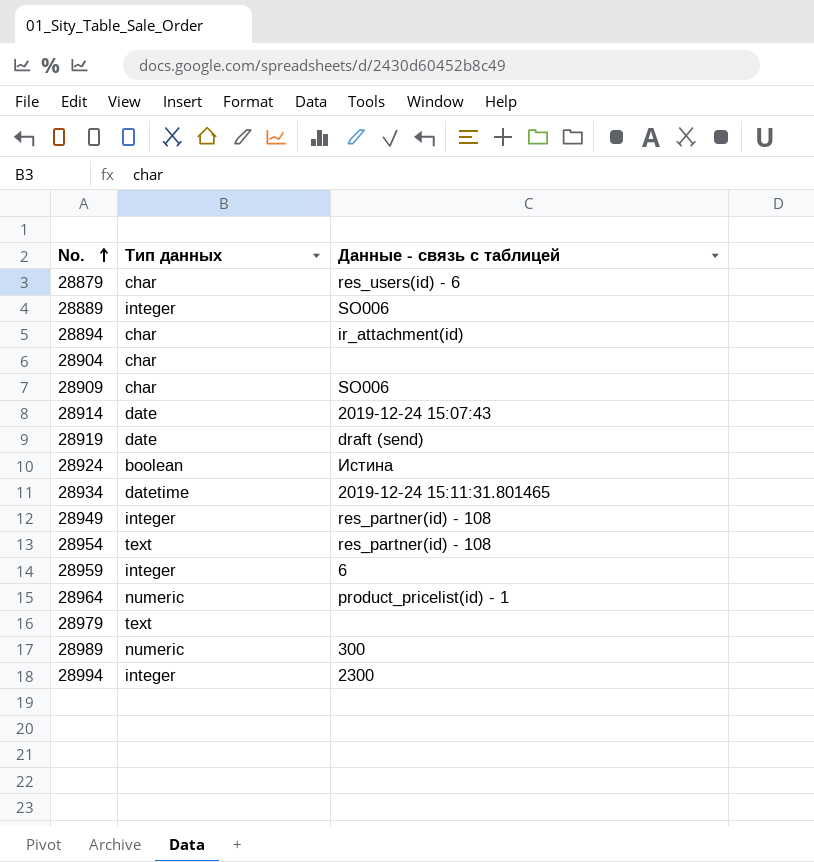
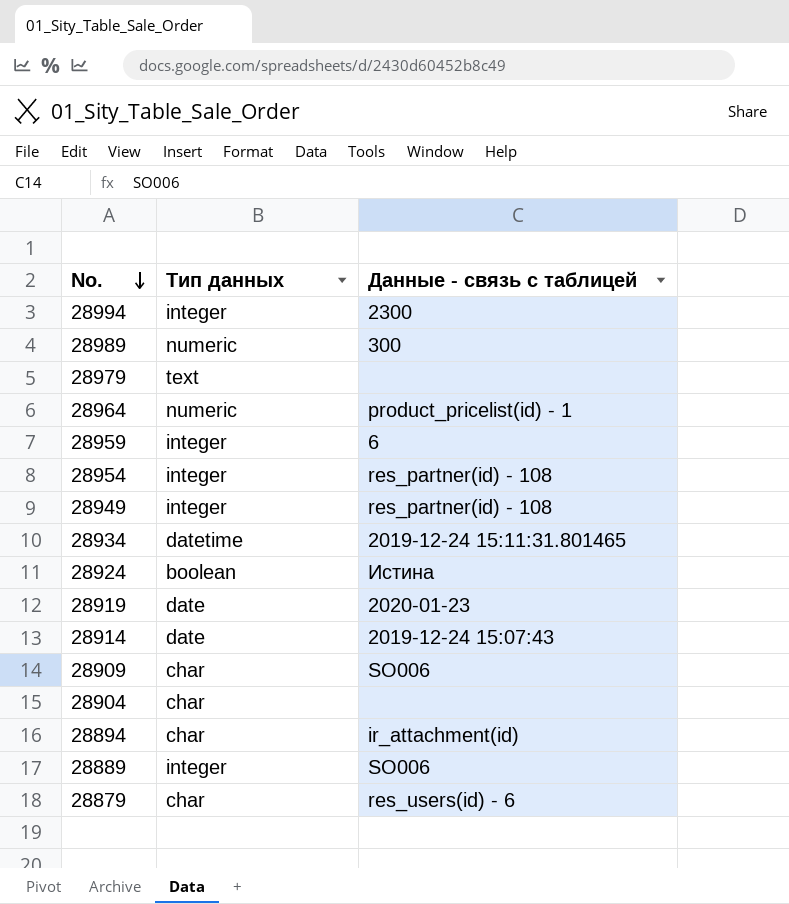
row order: No. ascending -> No. descending
28954 | Тип данных: text -> integer
28919 | Данные - связь с таблицей: draft (send) -> 2020-01-23

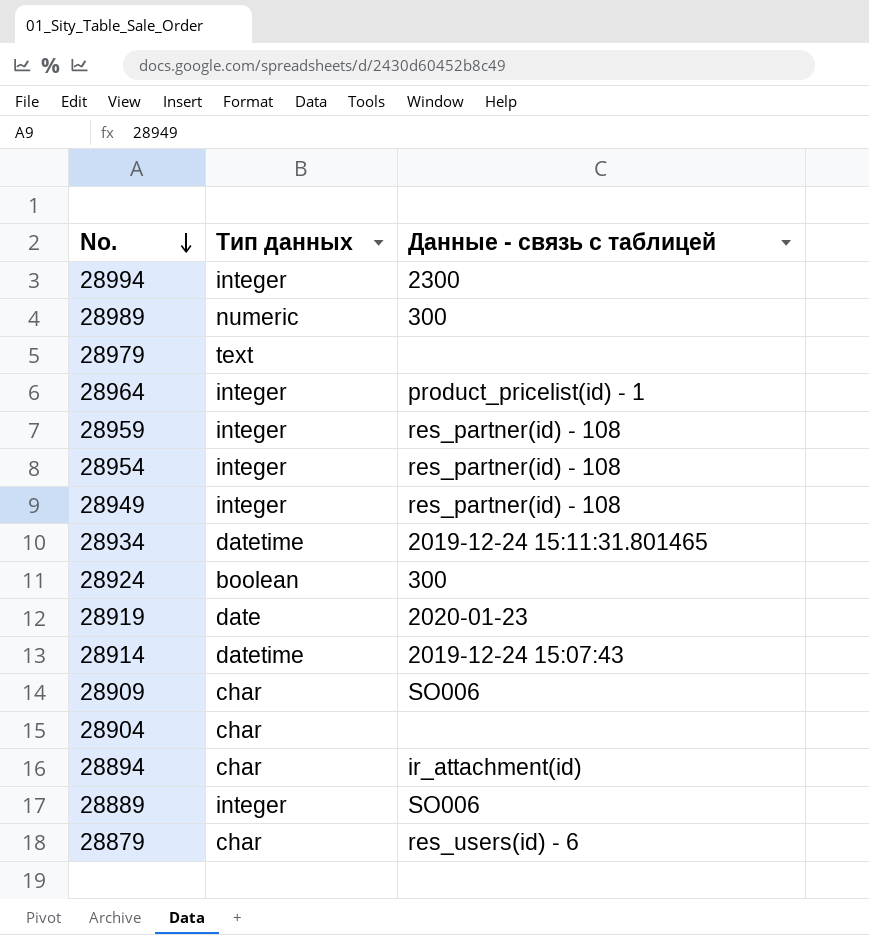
28964 | Тип данных: numeric -> integer
28959 | Данные - связь с таблицей: 6 -> res_partner(id) - 108
28924 | Данные - связь с таблицей: Истина -> 300
28914 | Тип данных: date -> datetime

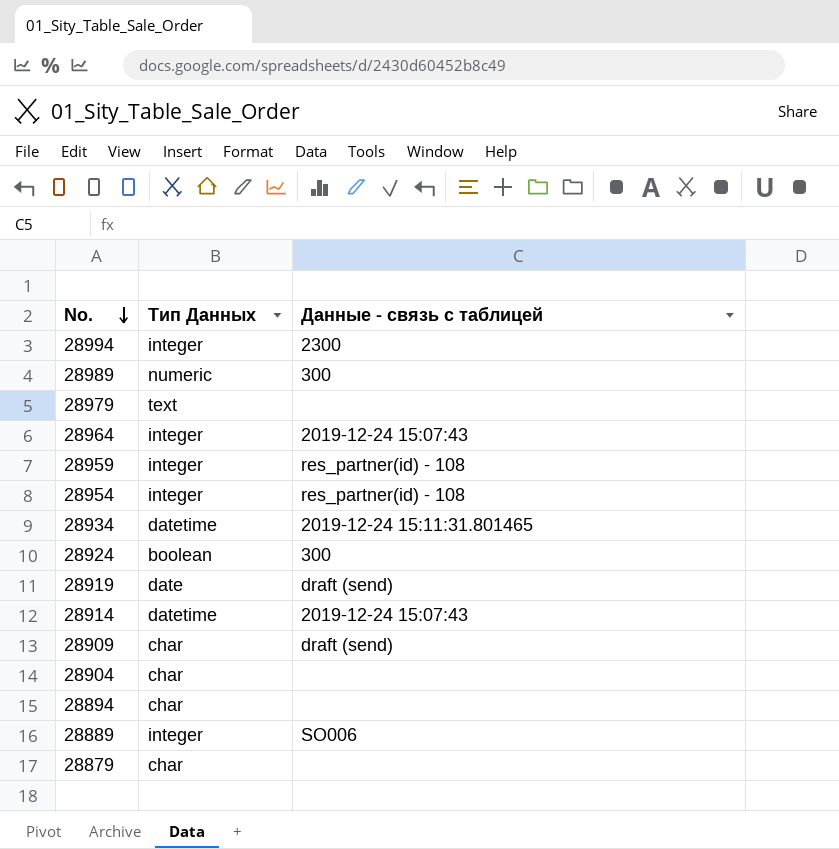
column name: Тип данных -> Тип Данных
row 28949: integer | res_partner(id) - 108 -> none
28964 | Данные - связь с таблицей: product_pricelist(id) - 1 -> 2019-12-24 15:07:43
28919 | Данные - связь с таблицей: 2020-01-23 -> draft (send)
28909 | Данные - связь с таблицей: SO006 -> draft (send)
28894 | Данные - связь с таблицей: ir_attachment(id) -> none
28879 | Данные - связь с таблицей: res_users(id) - 6 -> none

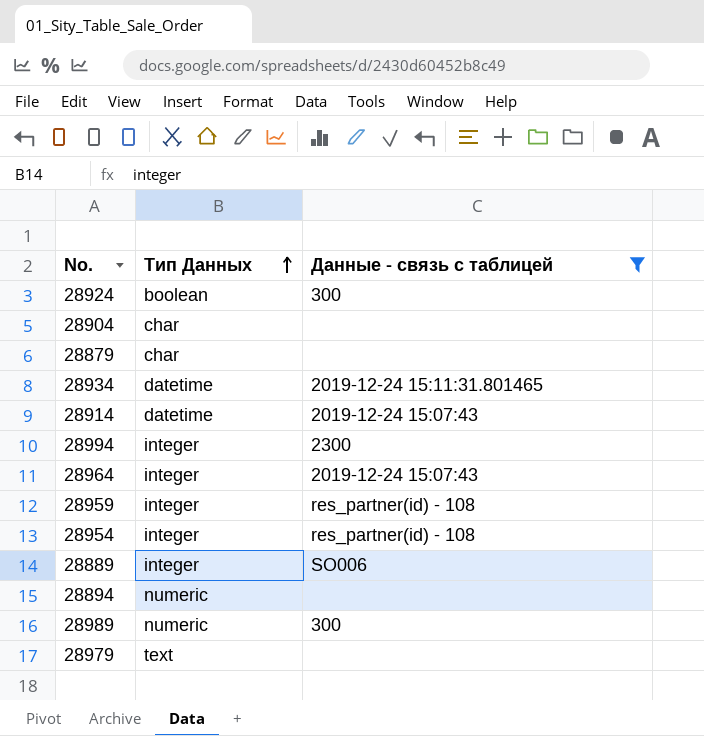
filter: none -> Данные - связь с таблицей != draft (send)
row order: No. descending -> Тип Данных ascending
28894 | Тип Данных: char -> numeric

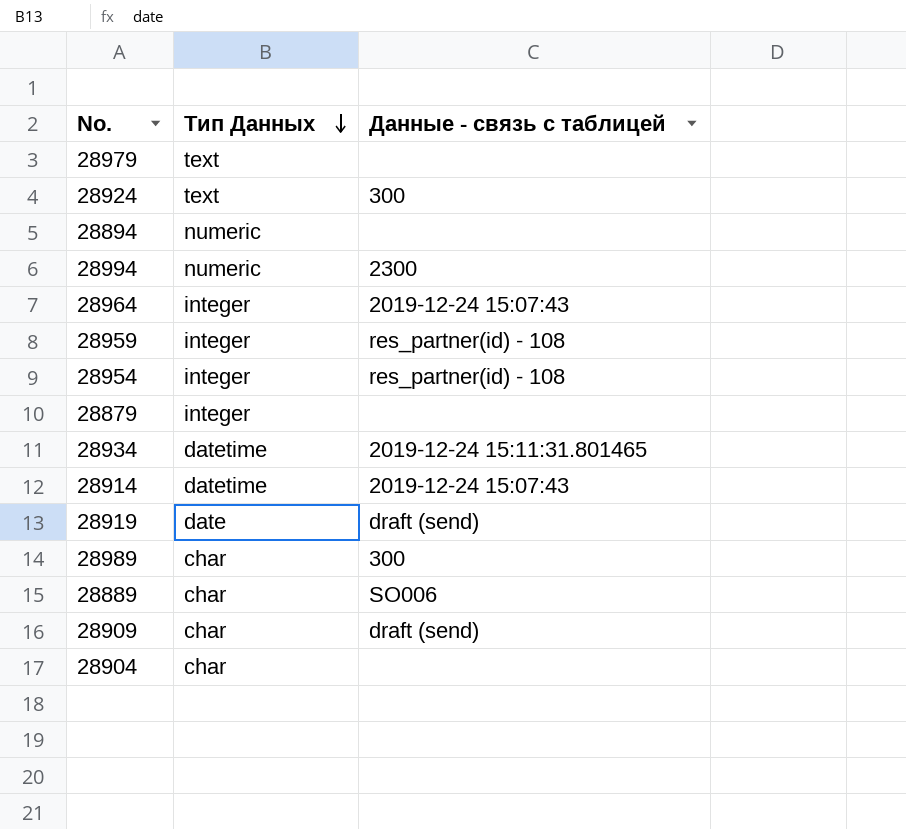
filter: Данные - связь с таблицей != draft (send) -> none
row order: Тип Данных ascending -> Тип Данных descending
28924 | Тип Данных: boolean -> text
28994 | Тип Данных: integer -> numeric
28879 | Тип Данных: char -> integer
28989 | Тип Данных: numeric -> char
28889 | Тип Данных: integer -> char

